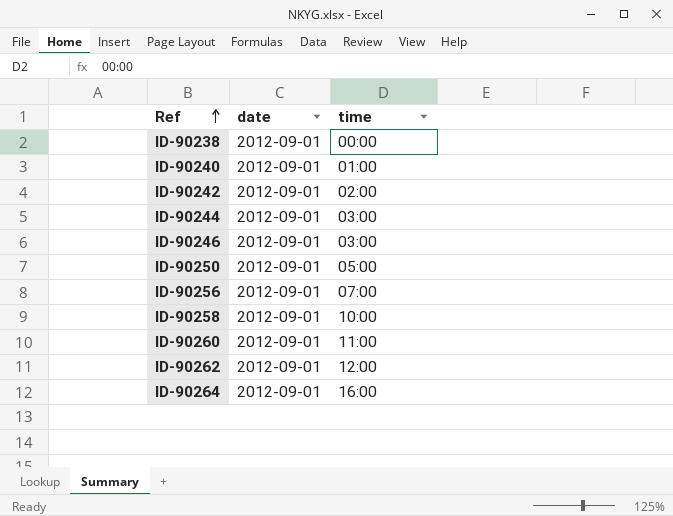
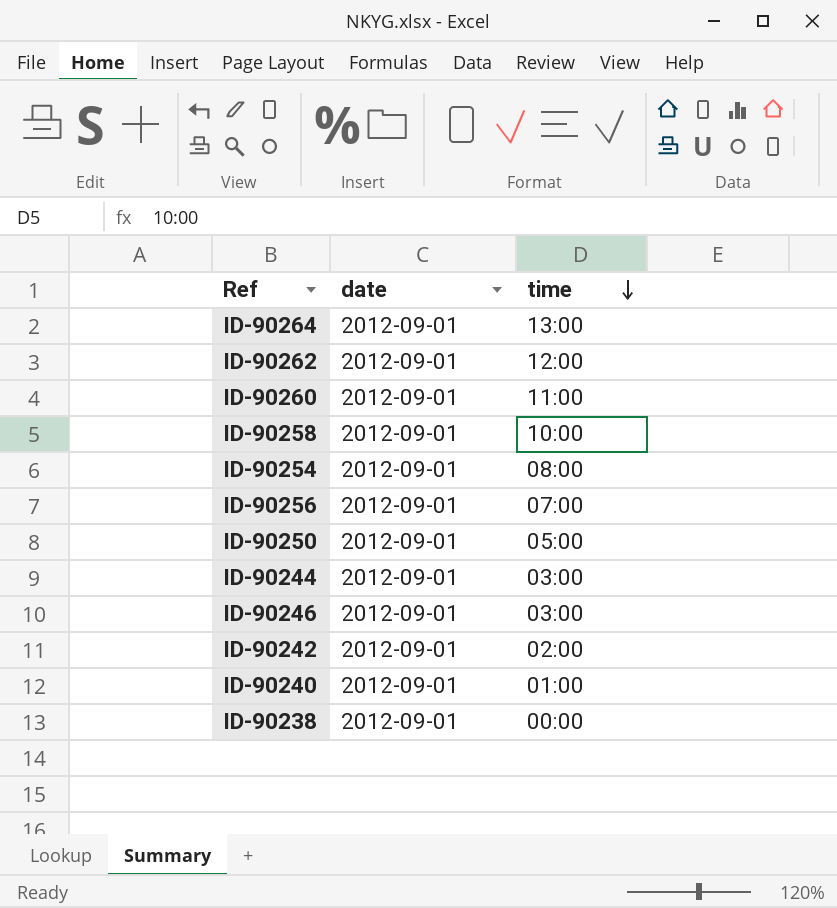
row order: Ref ascending -> time descending
ID-90264 | time: 16:00 -> 13:00
row ID-90254: none -> 2012-09-01 | 08:00

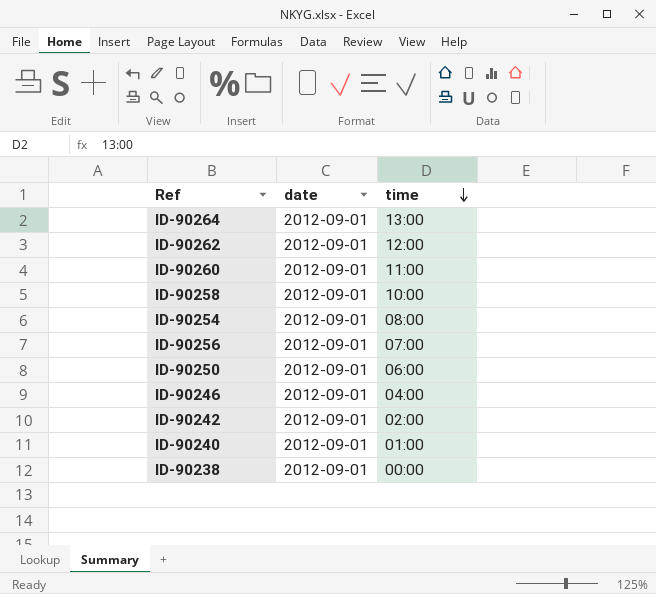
row ID-90244: 2012-09-01 | 03:00 -> none
ID-90250 | time: 05:00 -> 06:00
ID-90246 | time: 03:00 -> 04:00

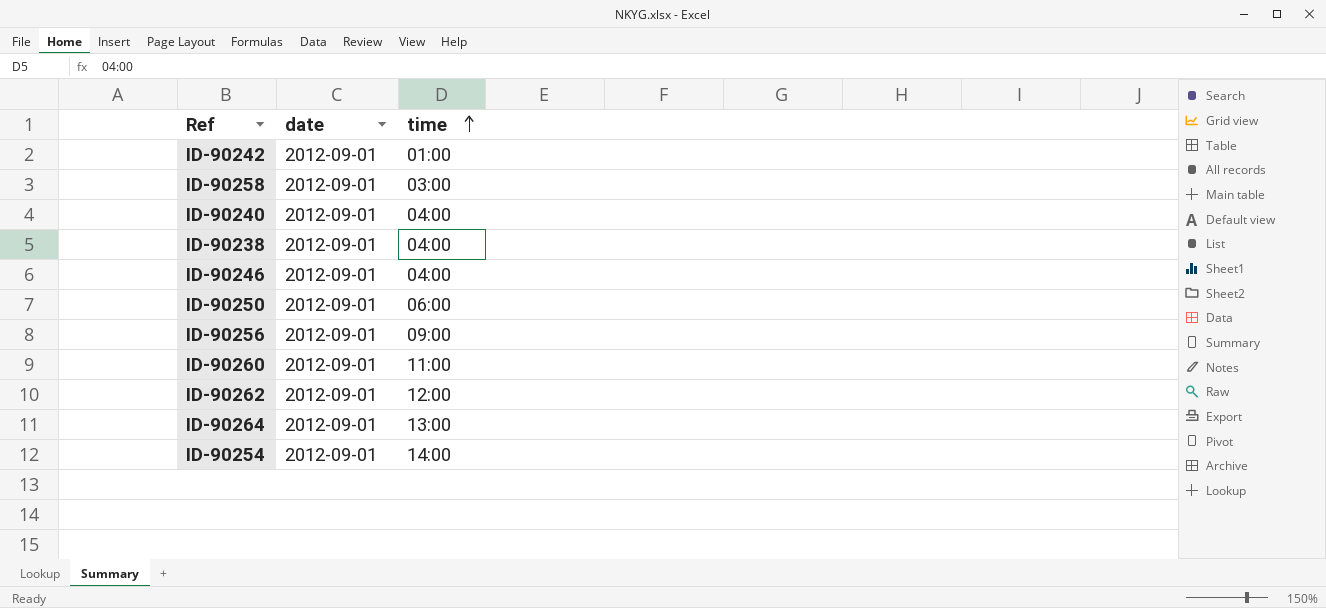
row order: time descending -> time ascending
ID-90242 | time: 02:00 -> 01:00
ID-90258 | time: 10:00 -> 03:00
ID-90240 | time: 01:00 -> 04:00
ID-90238 | time: 00:00 -> 04:00
ID-90256 | time: 07:00 -> 09:00
ID-90254 | time: 08:00 -> 14:00

